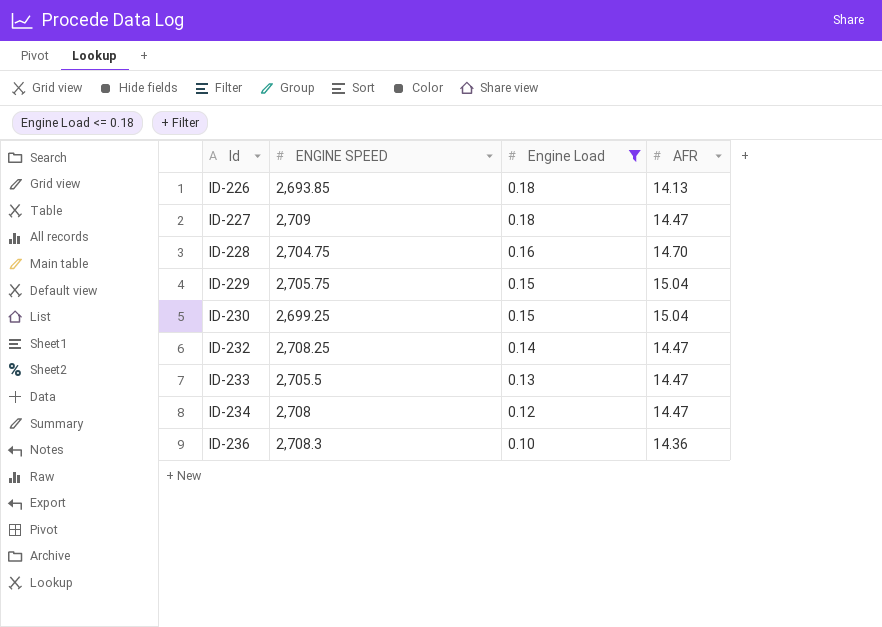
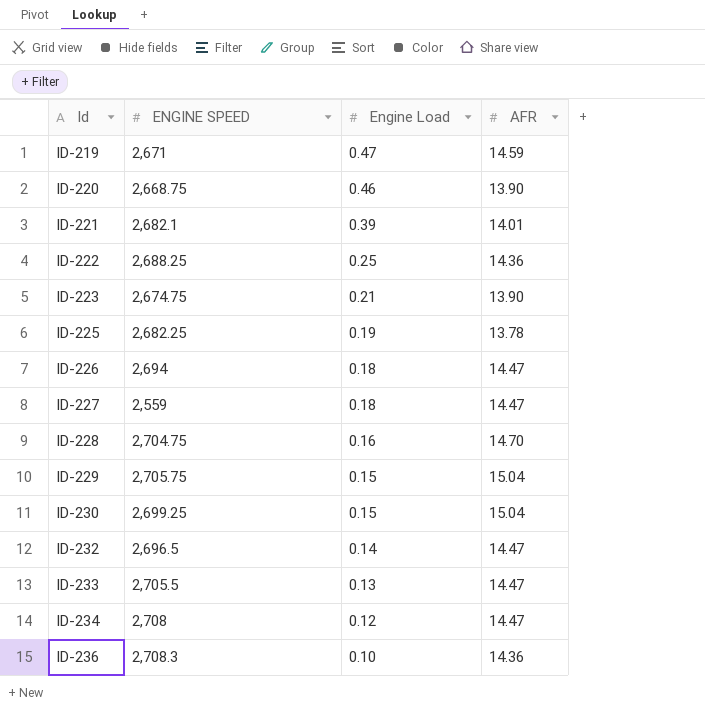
filter: Engine Load <= 0.18 -> none
ID-226 | ENGINE SPEED: 2,693.85 -> 2,694
ID-226 | AFR: 14.13 -> 14.47
ID-227 | ENGINE SPEED: 2,709 -> 2,559
ID-232 | ENGINE SPEED: 2,708.25 -> 2,696.5

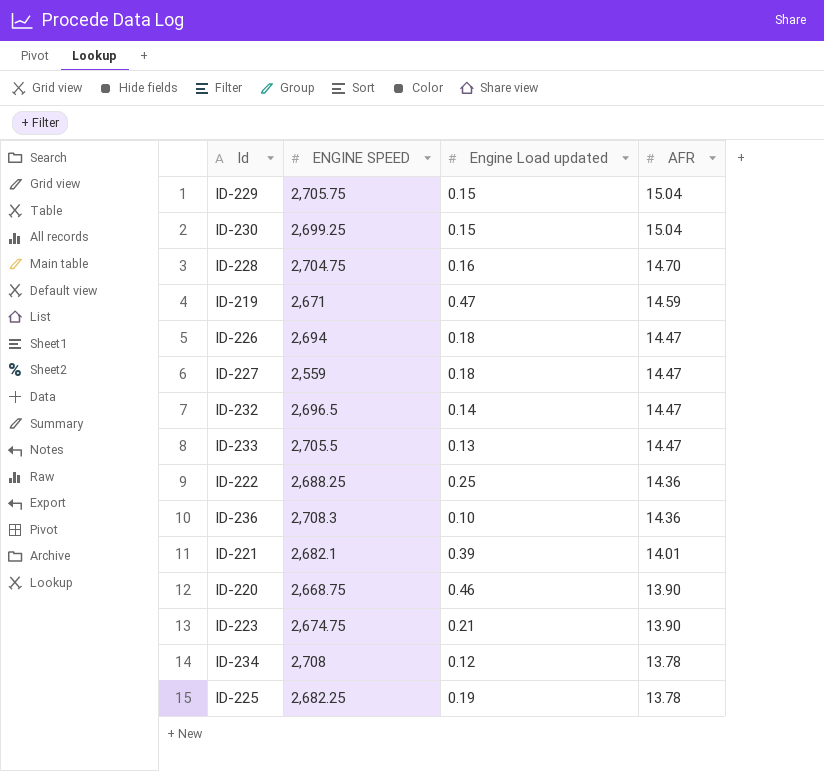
row order: Id ascending -> AFR descending
column name: Engine Load -> Engine Load updated
ID-234 | AFR: 14.47 -> 13.78

